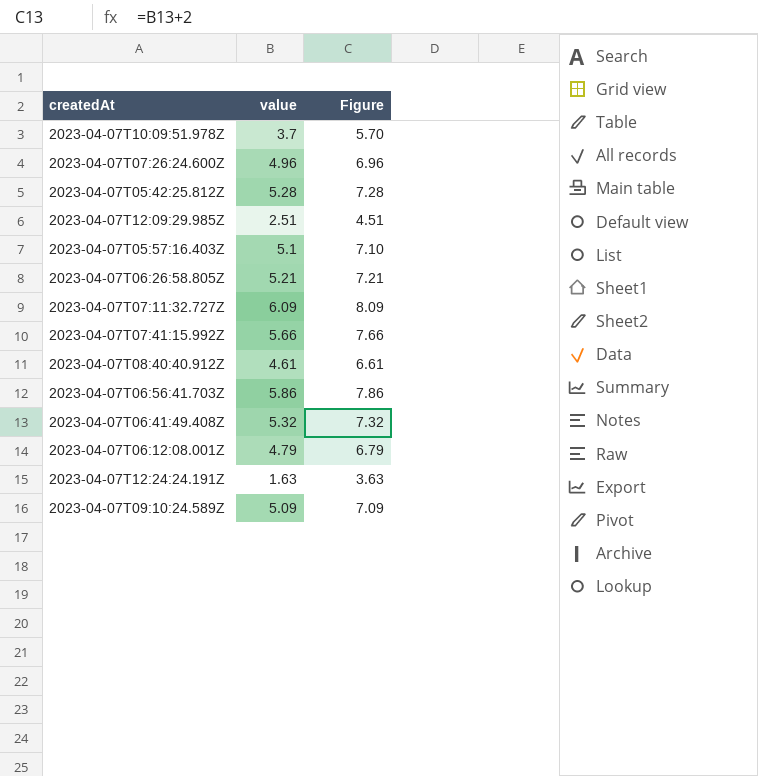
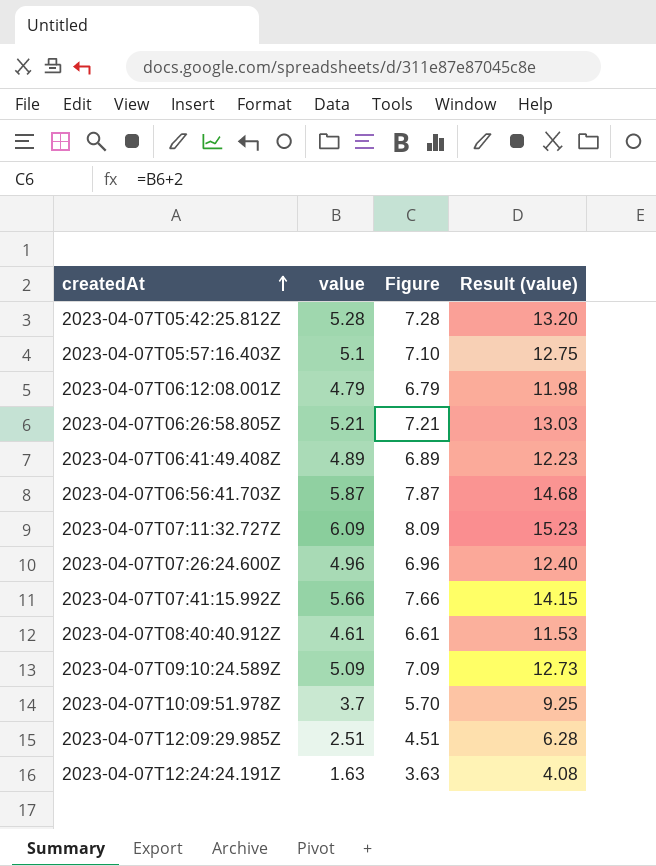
row order: none -> createdAt ascending
column Result (value) | formula: none -> [value] * 2.5
2023-04-07T06:41:49.408Z | value: 5.32 -> 4.89
2023-04-07T06:41:49.408Z | Figure: 7.32 -> 6.89
2023-04-07T06:56:41.703Z | value: 5.86 -> 5.87
2023-04-07T06:56:41.703Z | Figure: 7.86 -> 7.87

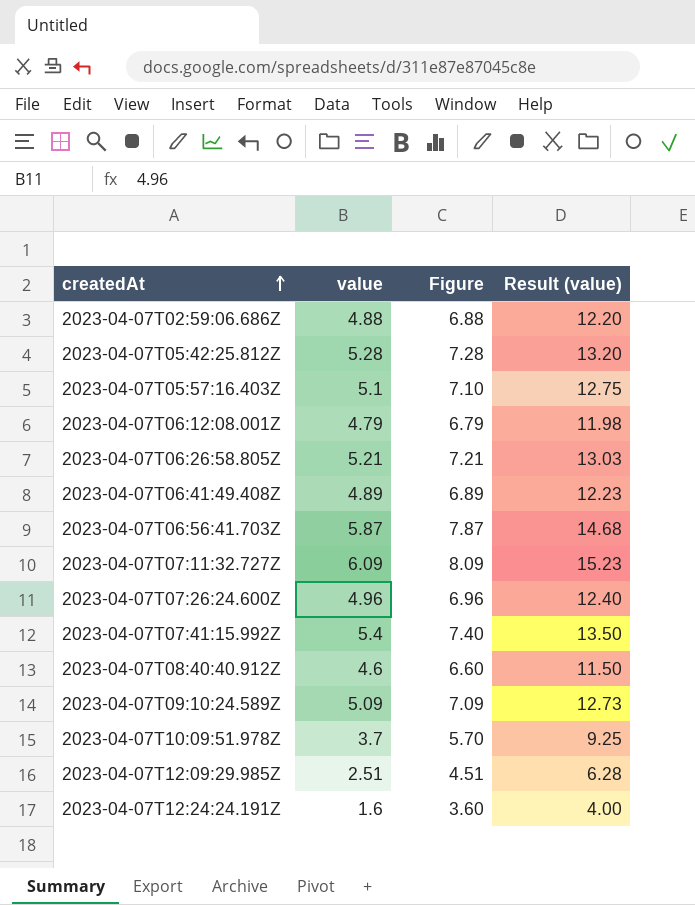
row 2023-04-07T02:59:06.686Z: none -> 4.88 | 6.88 | 12.20
2023-04-07T07:41:15.992Z | value: 5.66 -> 5.4
2023-04-07T07:41:15.992Z | Figure: 7.66 -> 7.40
2023-04-07T07:41:15.992Z | Result (value): 14.15 -> 13.50
2023-04-07T08:40:40.912Z | value: 4.61 -> 4.6
2023-04-07T08:40:40.912Z | Figure: 6.61 -> 6.60
2023-04-07T08:40:40.912Z | Result (value): 11.53 -> 11.50
2023-04-07T12:24:24.191Z | value: 1.63 -> 1.6
2023-04-07T12:24:24.191Z | Figure: 3.63 -> 3.60
2023-04-07T12:24:24.191Z | Result (value): 4.08 -> 4.00

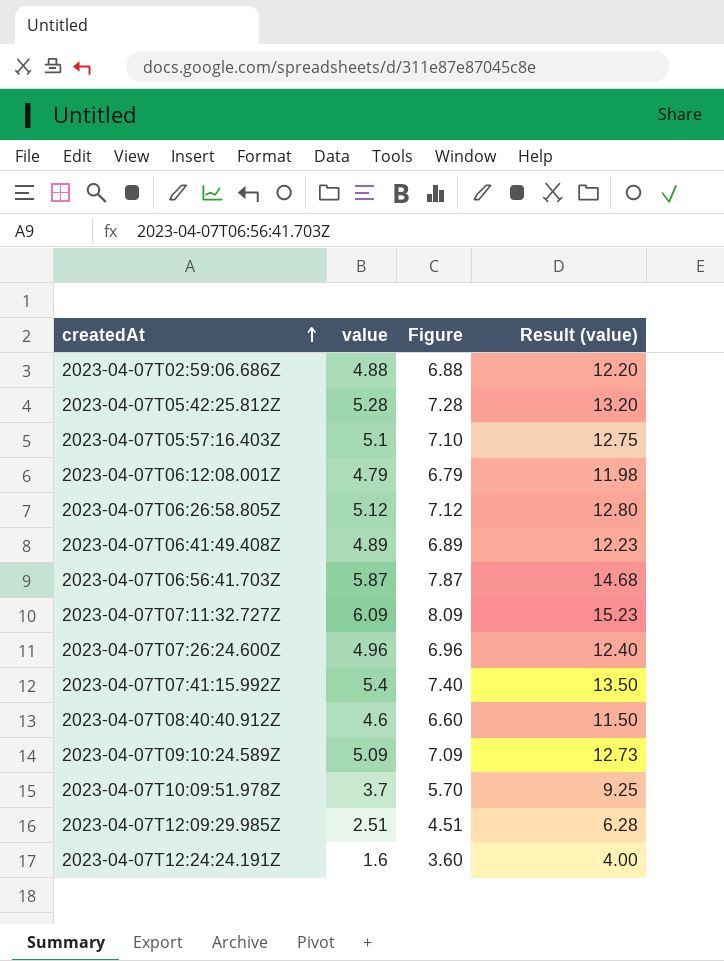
2023-04-07T06:26:58.805Z | value: 5.21 -> 5.12
2023-04-07T06:26:58.805Z | Figure: 7.21 -> 7.12
2023-04-07T06:26:58.805Z | Result (value): 13.03 -> 12.80

